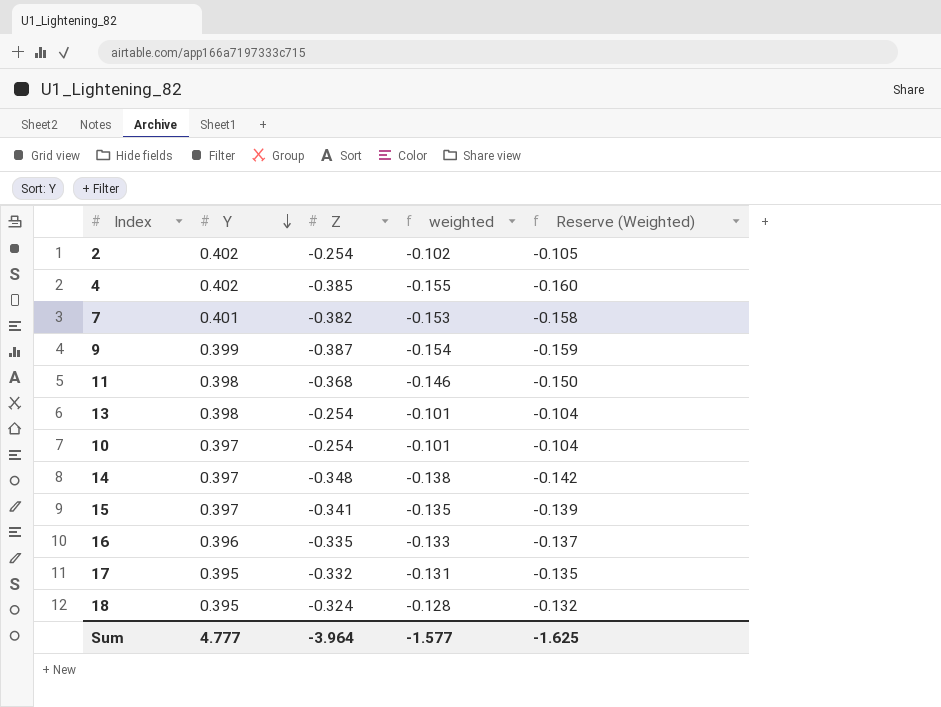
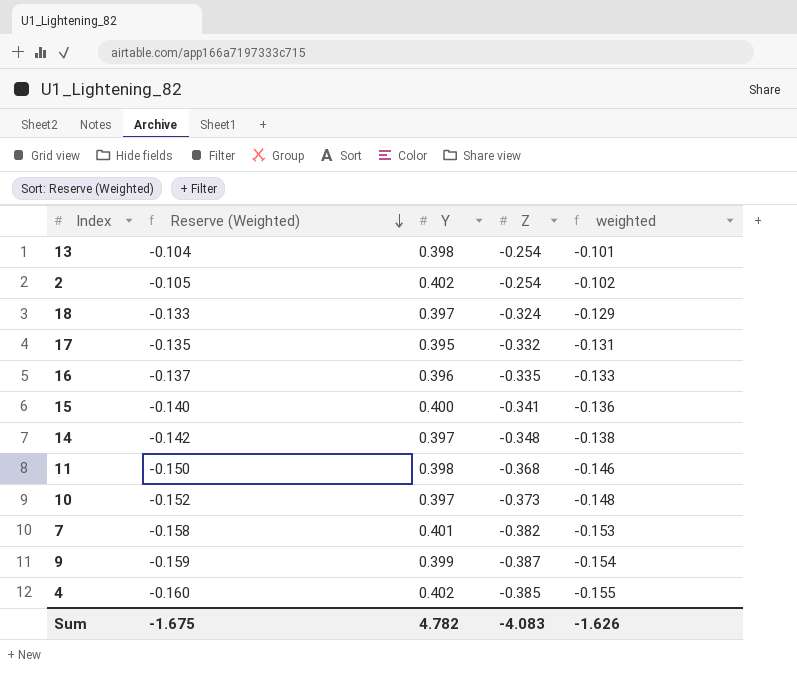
row order: Y descending -> Reserve (Weighted) descending
column Reserve (Weighted) | position: 5 -> 2
18 | Reserve (Weighted): -0.132 -> -0.133
18 | Y: 0.395 -> 0.397
18 | weighted: -0.128 -> -0.129
15 | Reserve (Weighted): -0.139 -> -0.140
15 | Y: 0.397 -> 0.400
15 | weighted: -0.135 -> -0.136
10 | Reserve (Weighted): -0.104 -> -0.152
10 | Z: -0.254 -> -0.373
10 | weighted: -0.101 -> -0.148
Sum | Reserve (Weighted): -1.625 -> -1.675
Sum | Y: 4.777 -> 4.782
Sum | Z: -3.964 -> -4.083
Sum | weighted: -1.577 -> -1.626

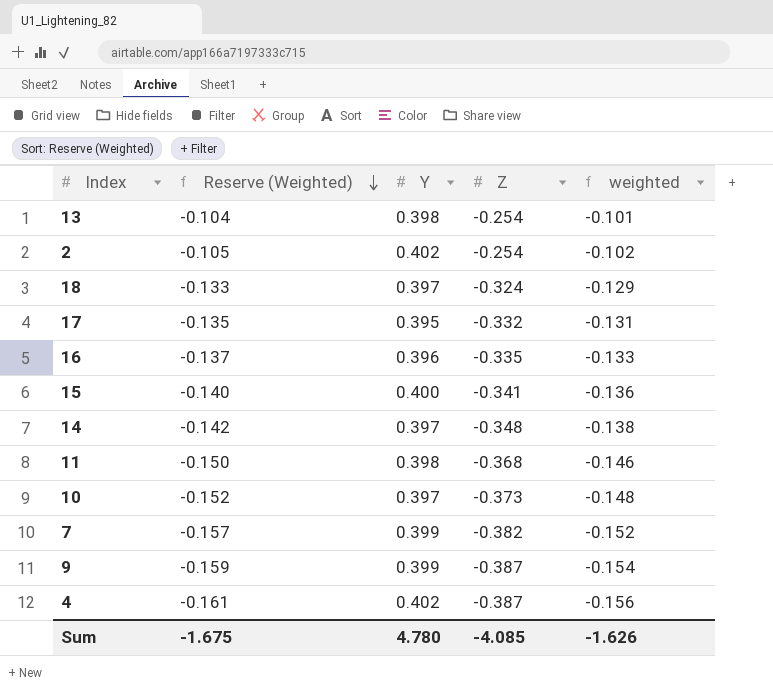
7 | Reserve (Weighted): -0.158 -> -0.157
7 | Y: 0.401 -> 0.399
7 | weighted: -0.153 -> -0.152
4 | Reserve (Weighted): -0.160 -> -0.161
4 | Z: -0.385 -> -0.387
4 | weighted: -0.155 -> -0.156
Sum | Y: 4.782 -> 4.780
Sum | Z: -4.083 -> -4.085

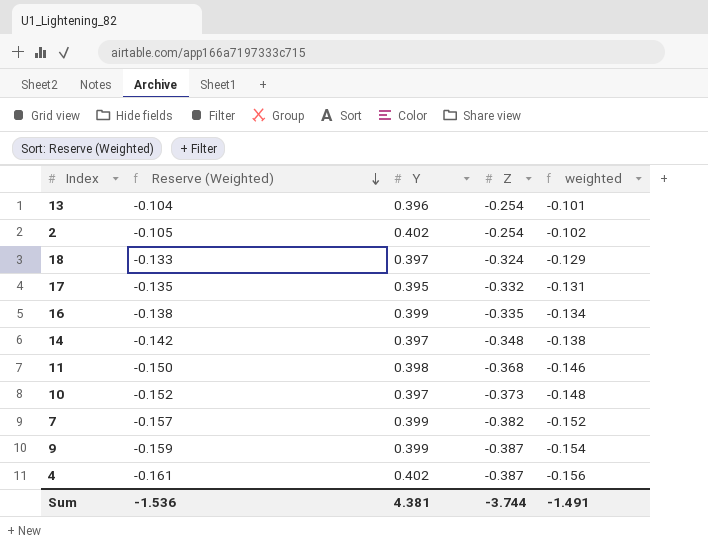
row 15: -0.140 | 0.400 | -0.341 | -0.136 -> none
13 | Y: 0.398 -> 0.396
16 | Reserve (Weighted): -0.137 -> -0.138
16 | Y: 0.396 -> 0.399
16 | weighted: -0.133 -> -0.134
Sum | Reserve (Weighted): -1.675 -> -1.536
Sum | Y: 4.780 -> 4.381
Sum | Z: -4.085 -> -3.744
Sum | weighted: -1.626 -> -1.491

